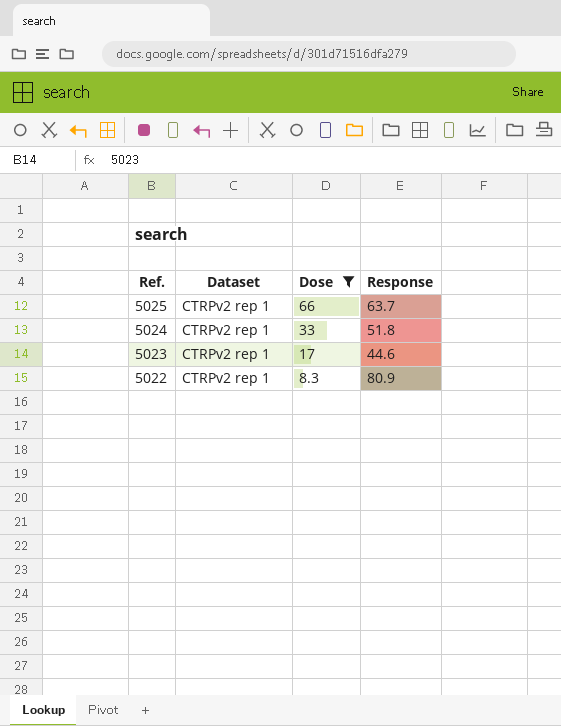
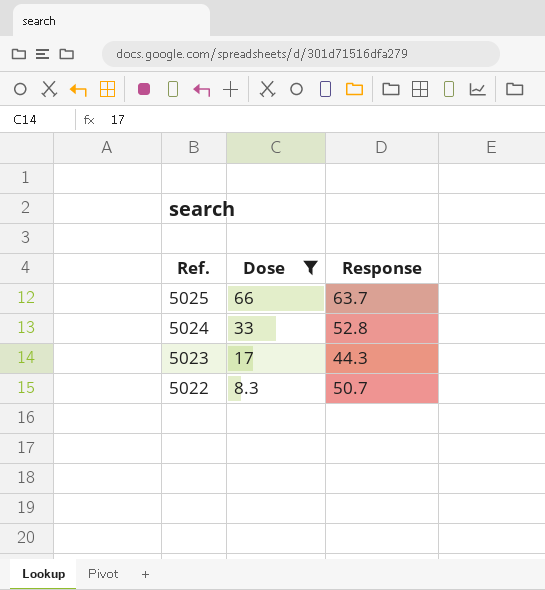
column Dataset | position: 2 -> none
5024 | Response: 51.8 -> 52.8
5023 | Response: 44.6 -> 44.3
5022 | Response: 80.9 -> 50.7

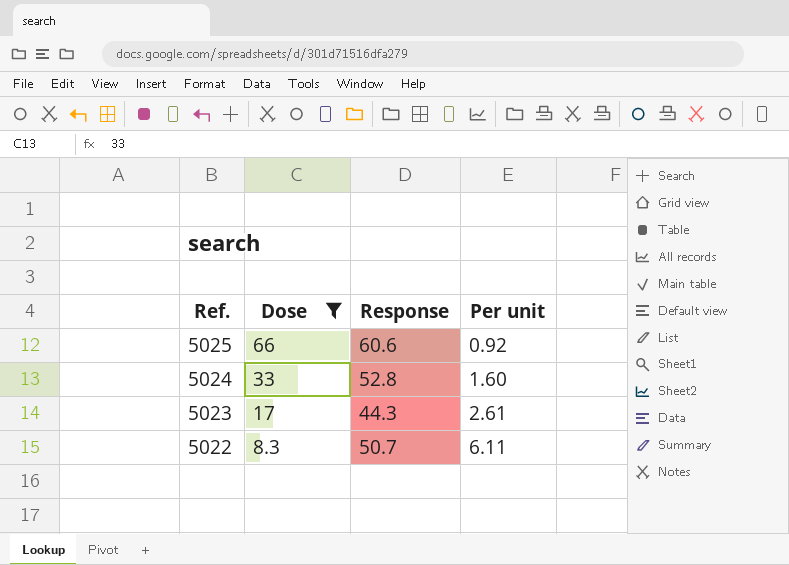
column Per unit | formula: none -> [Response] / [Dose]
5025 | Response: 63.7 -> 60.6

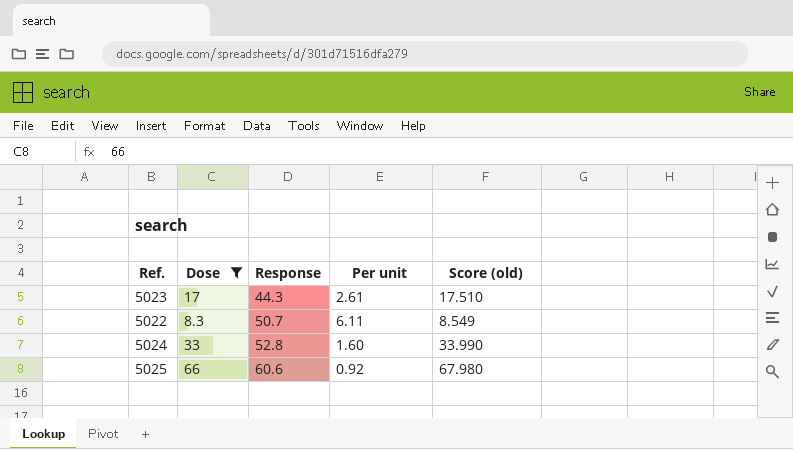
row order: Ref. descending -> Response ascending
column Score (old) | formula: none -> [Dose] * 1.03

